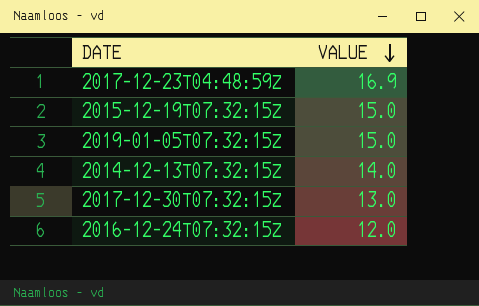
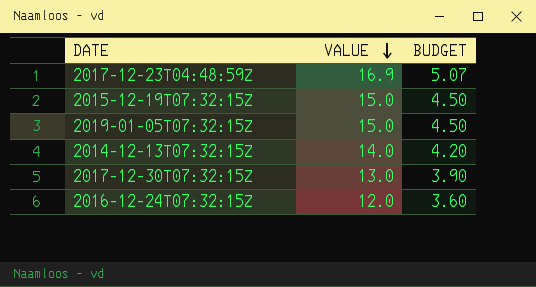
column BUDGET | formula: none -> [VALUE] * 0.3

